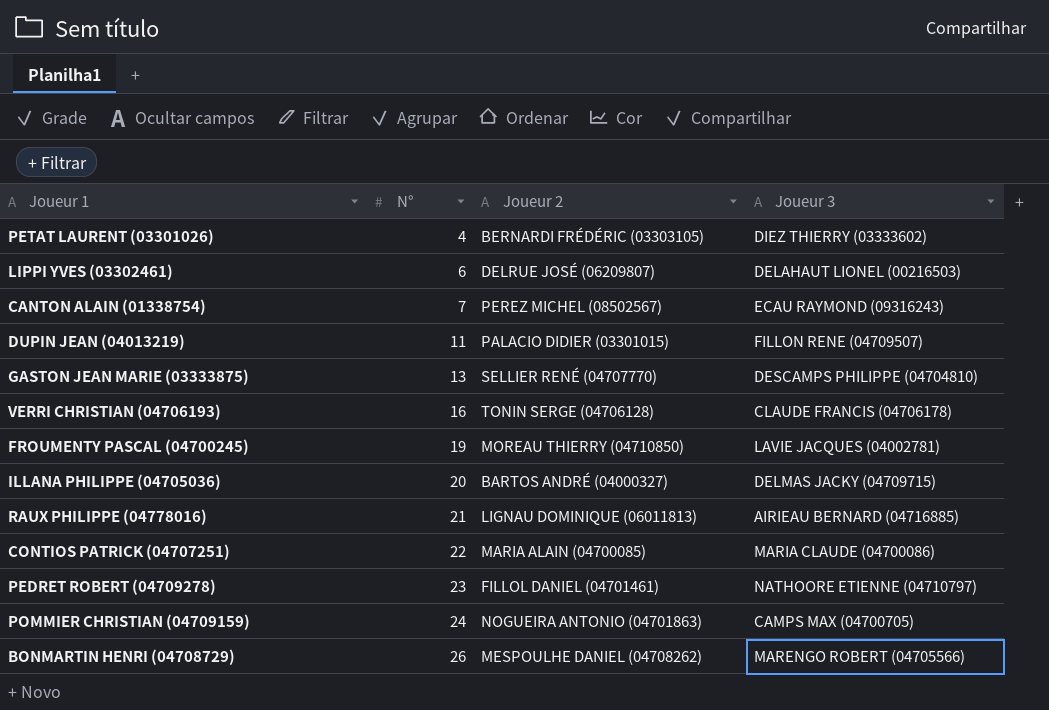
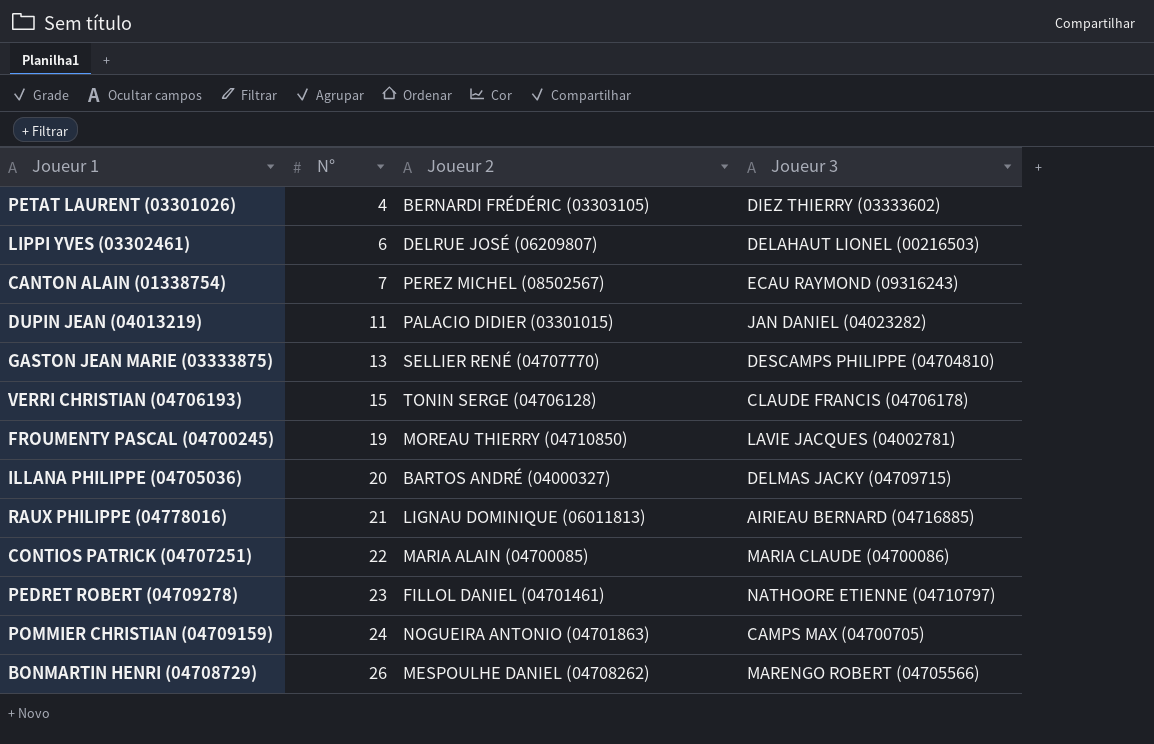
DUPIN JEAN (04013219) | Joueur 3: FILLON RENE (04709507) -> JAN DANIEL (04023282)
VERRI CHRISTIAN (04706193) | N°: 16 -> 15

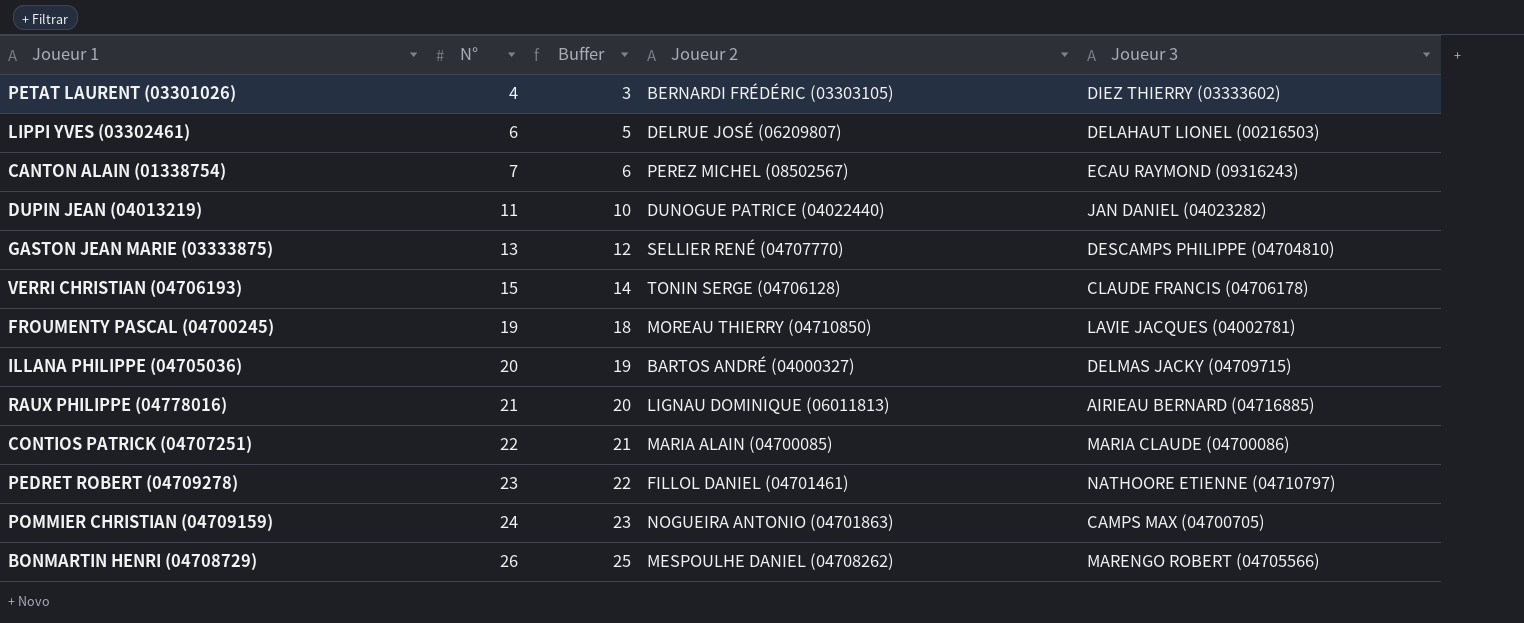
column Buffer | formula: none -> [N°] - 1
DUPIN JEAN (04013219) | Joueur 2: PALACIO DIDIER (03301015) -> DUNOGUE PATRICE (04022440)

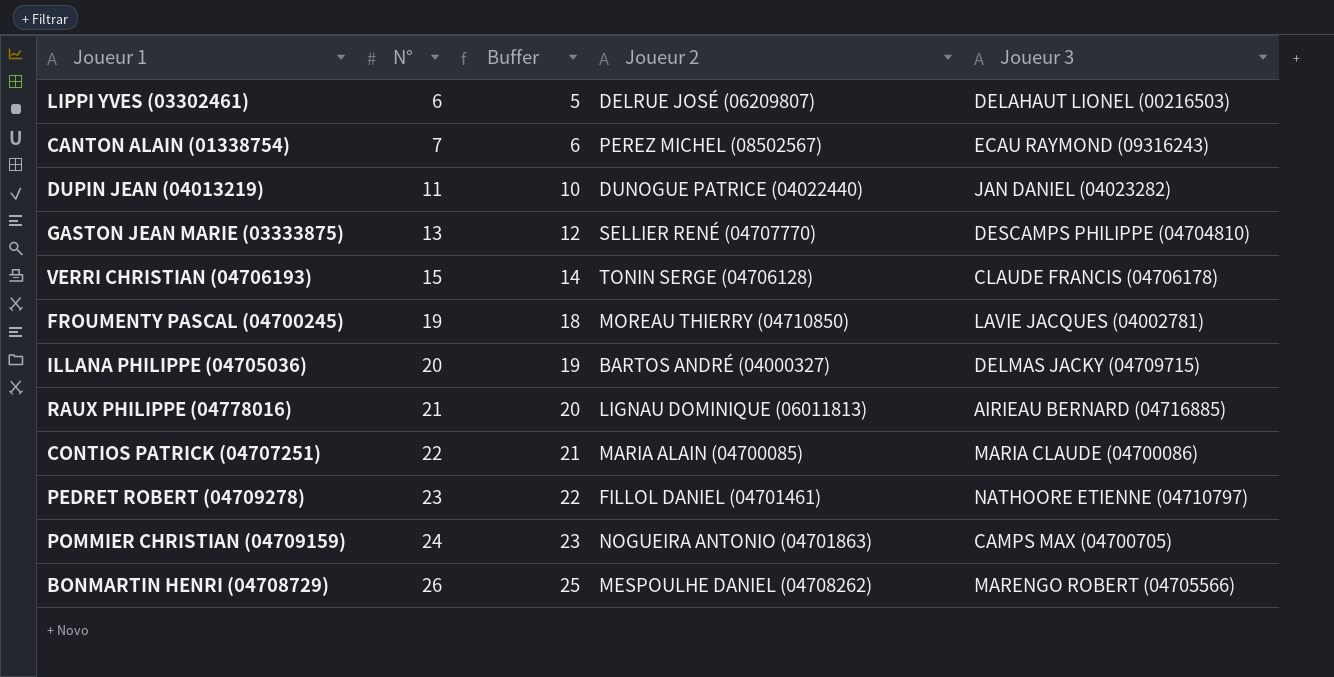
row PETAT LAURENT (03301026): 4 | 3 | BERNARDI FRÉDÉRIC (03303105) | DIEZ THIERRY (03333602) -> none

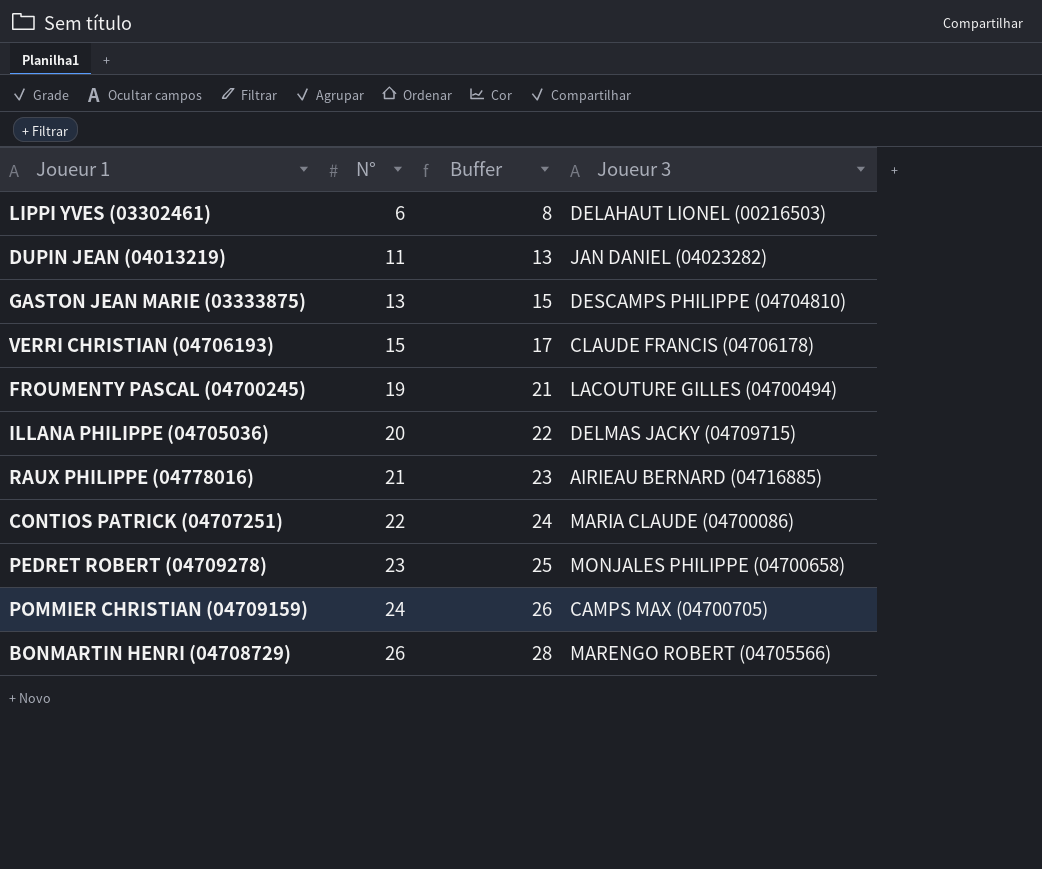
column Joueur 2 | position: 4 -> none
column Buffer | formula: [N°] - 1 -> [N°] + 2
row CANTON ALAIN (01338754): 7 | 6 | PEREZ MICHEL (08502567) | ECAU RAYMOND (09316243) -> none
FROUMENTY PASCAL (04700245) | Joueur 3: LAVIE JACQUES (04002781) -> LACOUTURE GILLES (04700494)
PEDRET ROBERT (04709278) | Joueur 3: NATHOORE ETIENNE (04710797) -> MONJALES PHILIPPE (04700658)

